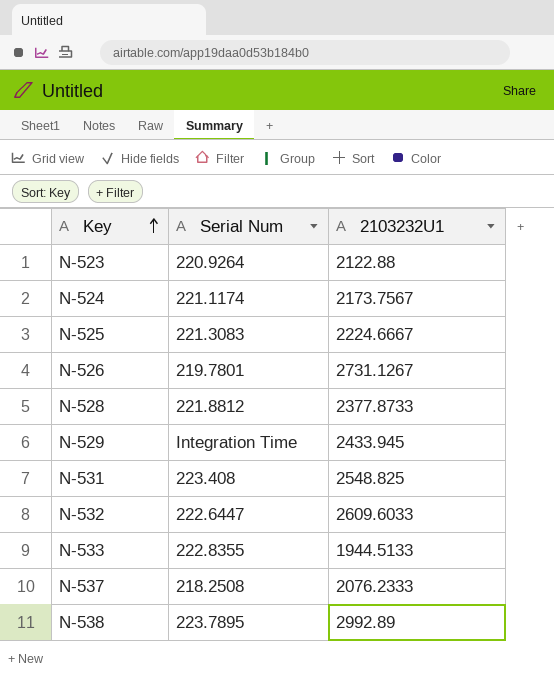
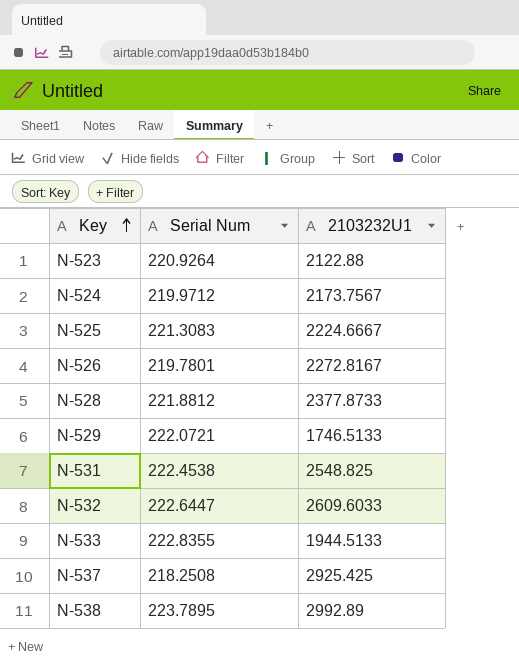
N-524 | Serial Num: 221.1174 -> 219.9712
N-526 | 2103232U1: 2731.1267 -> 2272.8167
N-529 | Serial Num: Integration Time -> 222.0721
N-529 | 2103232U1: 2433.945 -> 1746.5133
N-531 | Serial Num: 223.408 -> 222.4538
N-537 | 2103232U1: 2076.2333 -> 2925.425

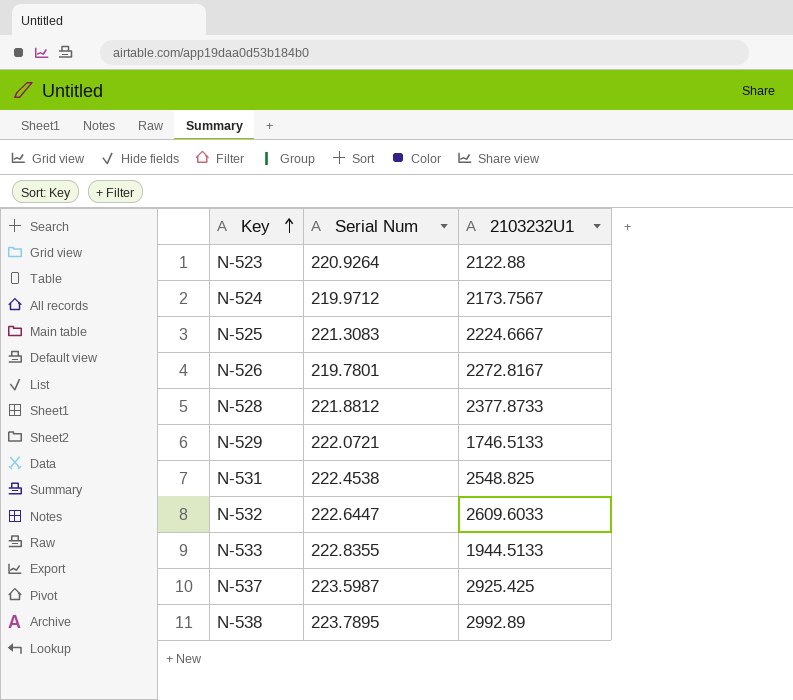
N-537 | Serial Num: 218.2508 -> 223.5987

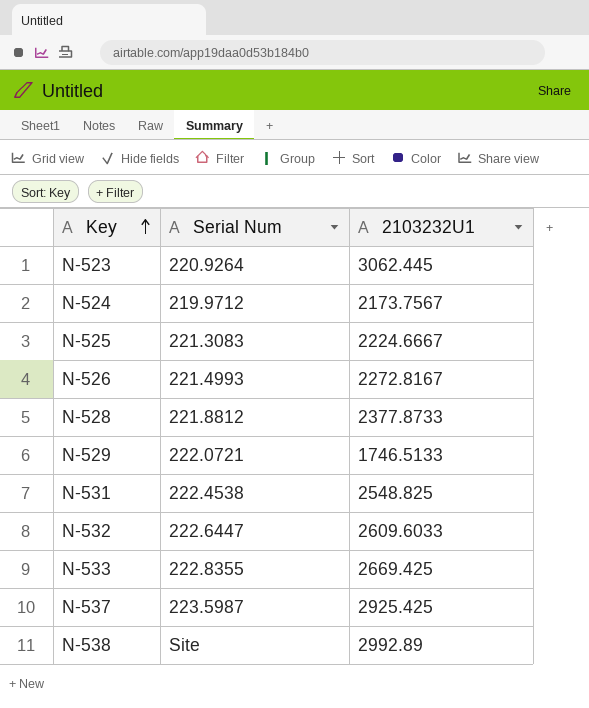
N-523 | 2103232U1: 2122.88 -> 3062.445
N-526 | Serial Num: 219.7801 -> 221.4993
N-533 | 2103232U1: 1944.5133 -> 2669.425
N-538 | Serial Num: 223.7895 -> Site

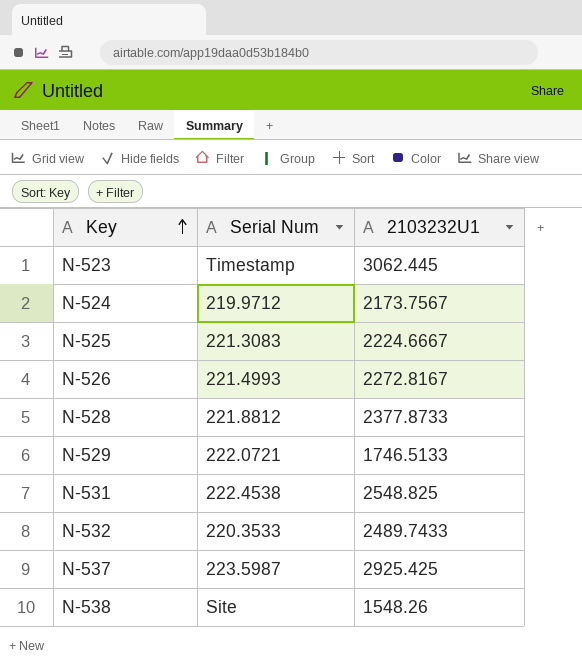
row N-533: 222.8355 | 2669.425 -> none
N-523 | Serial Num: 220.9264 -> Timestamp
N-532 | Serial Num: 222.6447 -> 220.3533
N-532 | 2103232U1: 2609.6033 -> 2489.7433
N-538 | 2103232U1: 2992.89 -> 1548.26

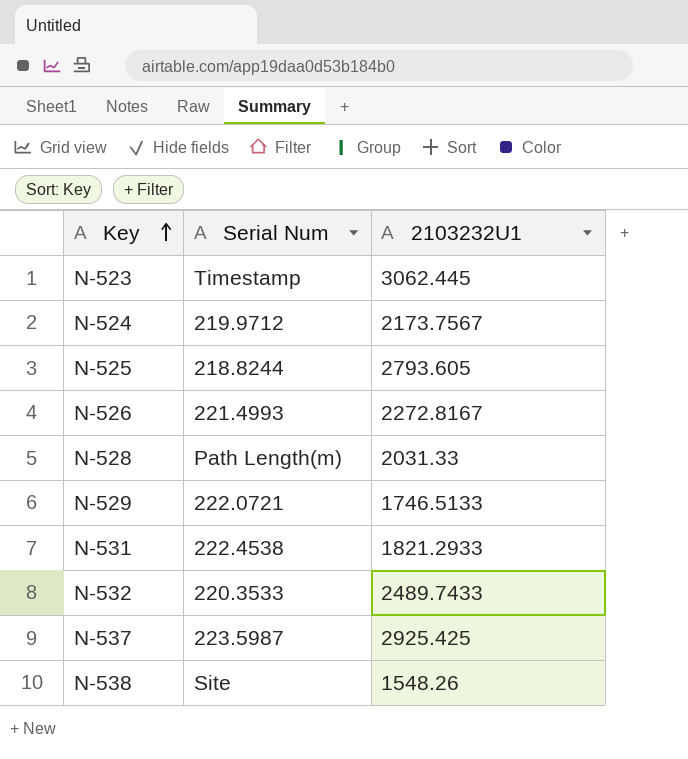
N-525 | Serial Num: 221.3083 -> 218.8244
N-525 | 2103232U1: 2224.6667 -> 2793.605
N-528 | Serial Num: 221.8812 -> Path Length(m)
N-528 | 2103232U1: 2377.8733 -> 2031.33
N-531 | 2103232U1: 2548.825 -> 1821.2933

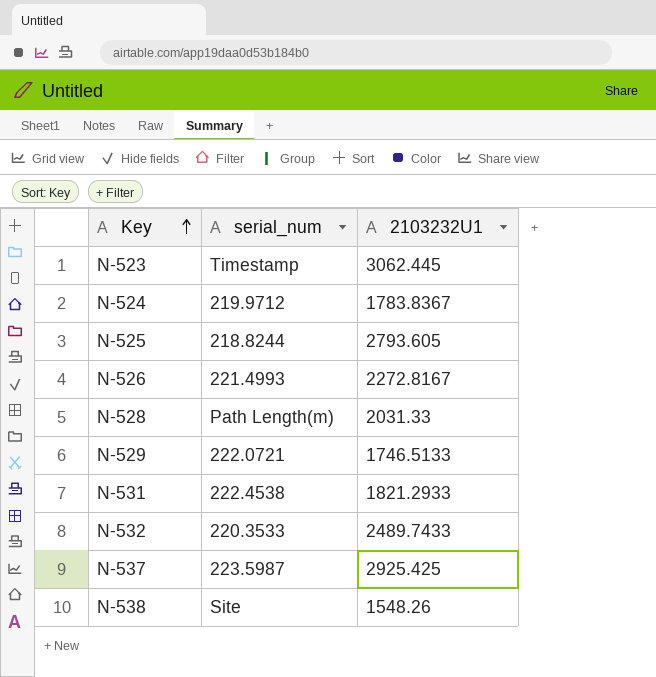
column name: Serial Num -> serial_num
N-524 | 2103232U1: 2173.7567 -> 1783.8367

